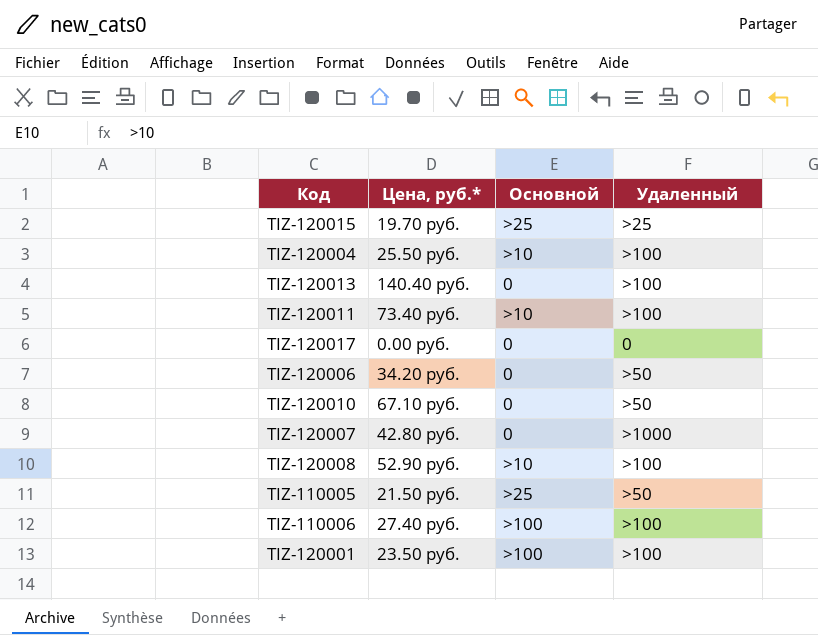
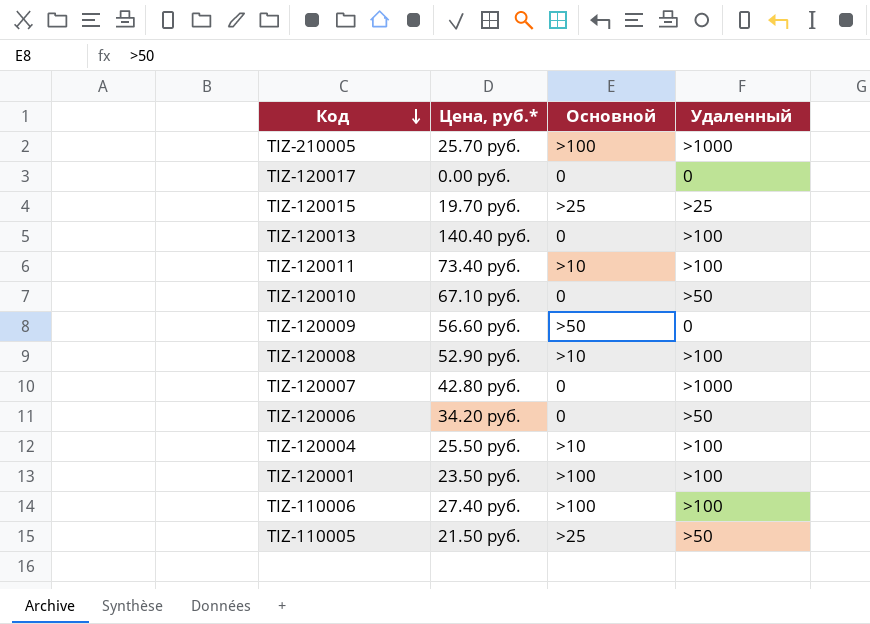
row order: none -> Код descending
row TIZ-210005: none -> 25.70 руб. | >100 | >1000
row TIZ-120009: none -> 56.60 руб. | >50 | 0

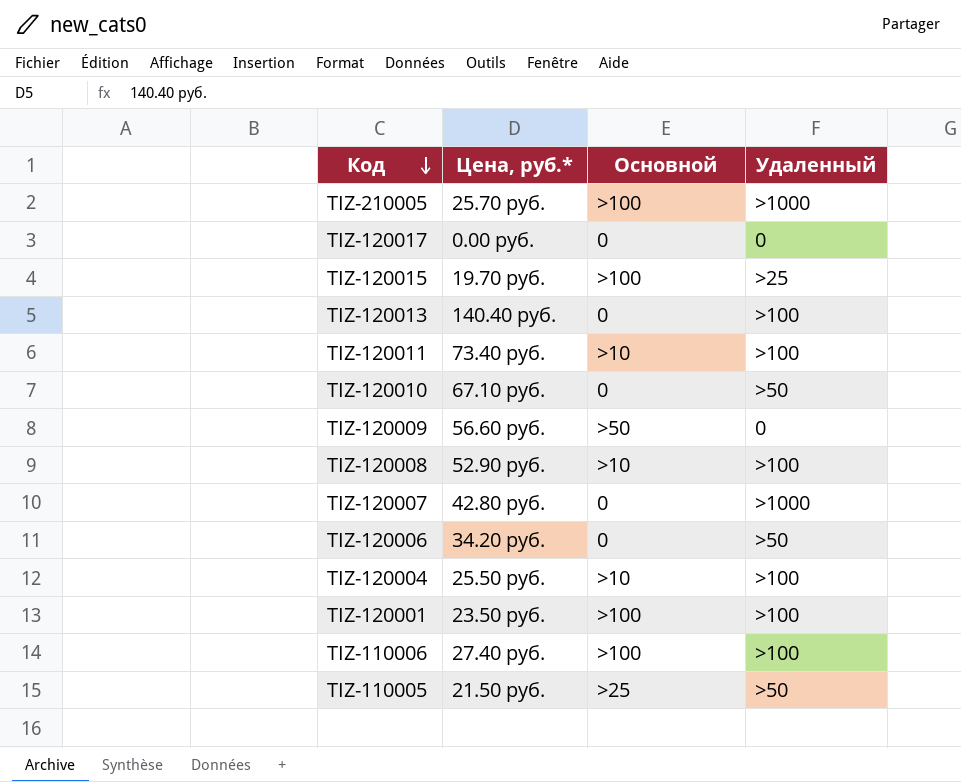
TIZ-120015 | Основной: >25 -> >100

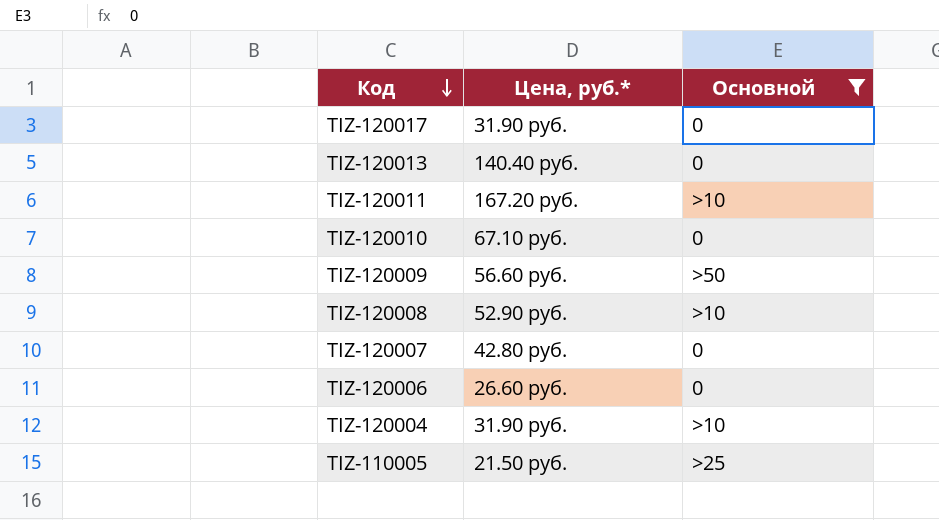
filter: none -> Основной != >100
column Удаленный | position: 4 -> none
TIZ-120017 | Цена, руб.*: 0.00 руб. -> 31.90 руб.
TIZ-120011 | Цена, руб.*: 73.40 руб. -> 167.20 руб.
TIZ-120006 | Цена, руб.*: 34.20 руб. -> 26.60 руб.
TIZ-120004 | Цена, руб.*: 25.50 руб. -> 31.90 руб.

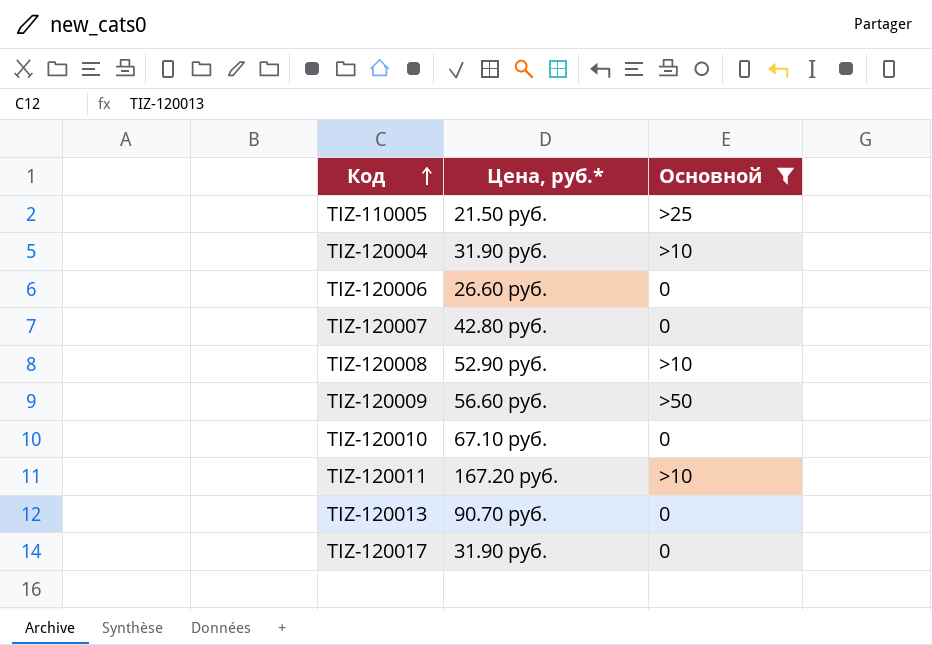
row order: Код descending -> Код ascending
TIZ-120013 | Цена, руб.*: 140.40 руб. -> 90.70 руб.

